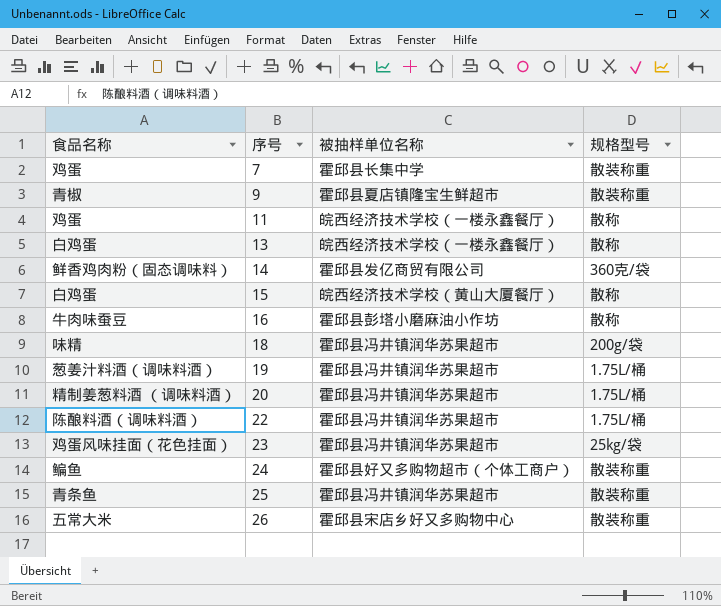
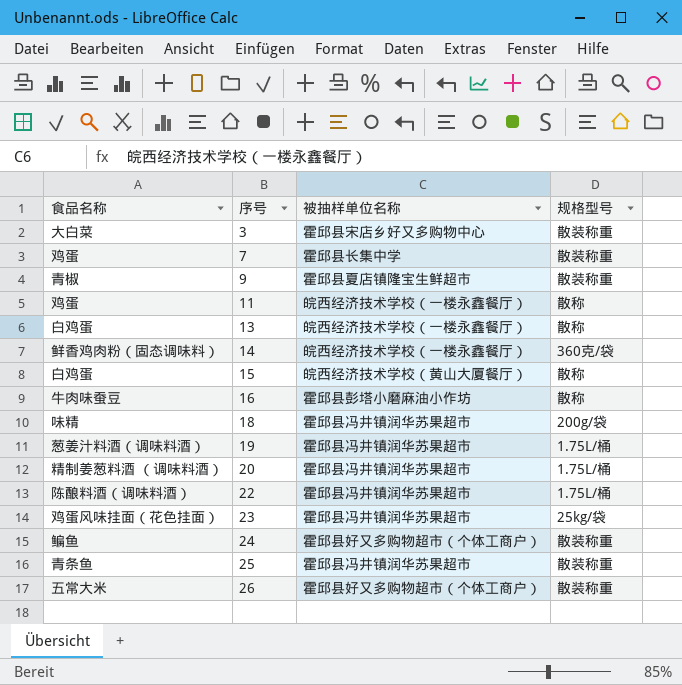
row 3: none -> 大白菜 | 霍邱县宋店乡好又多购物中心 | 散装称重
14 | 被抽样单位名称: 霍邱县发亿商贸有限公司 -> 皖西经济技术学校（一楼永鑫餐厅）
26 | 被抽样单位名称: 霍邱县宋店乡好又多购物中心 -> 霍邱县好又多购物超市（个体工商户）

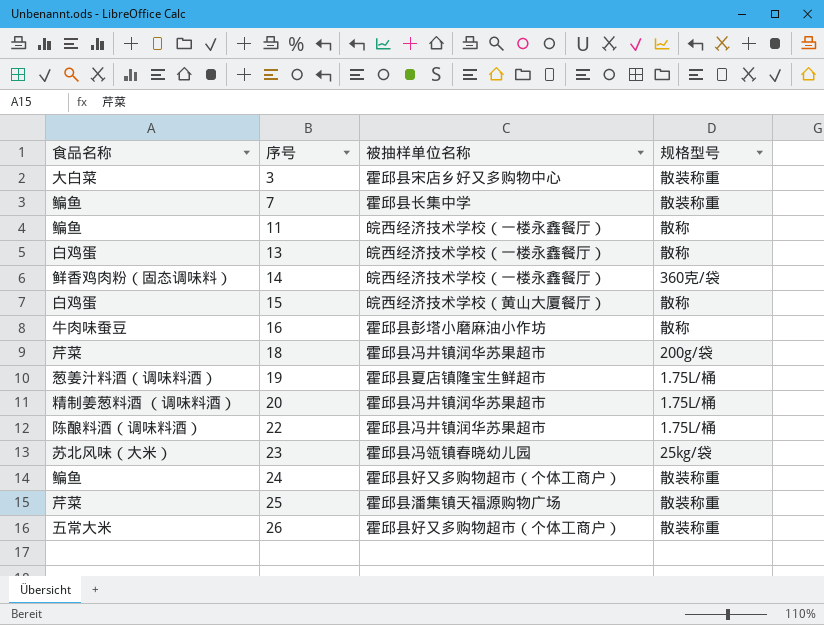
row 9: 青椒 | 霍邱县夏店镇隆宝生鲜超市 | 散装称重 -> none
7 | 食品名称: 鸡蛋 -> 鳊鱼
11 | 食品名称: 鸡蛋 -> 鳊鱼
18 | 食品名称: 味精 -> 芹菜
19 | 被抽样单位名称: 霍邱县冯井镇润华苏果超市 -> 霍邱县夏店镇隆宝生鲜超市
23 | 食品名称: 鸡蛋风味挂面（花色挂面） -> 苏北风味（大米）
23 | 被抽样单位名称: 霍邱县冯井镇润华苏果超市 -> 霍邱县冯瓴镇春晓幼儿园
25 | 食品名称: 青条鱼 -> 芹菜
25 | 被抽样单位名称: 霍邱县冯井镇润华苏果超市 -> 霍邱县潘集镇天福源购物广场

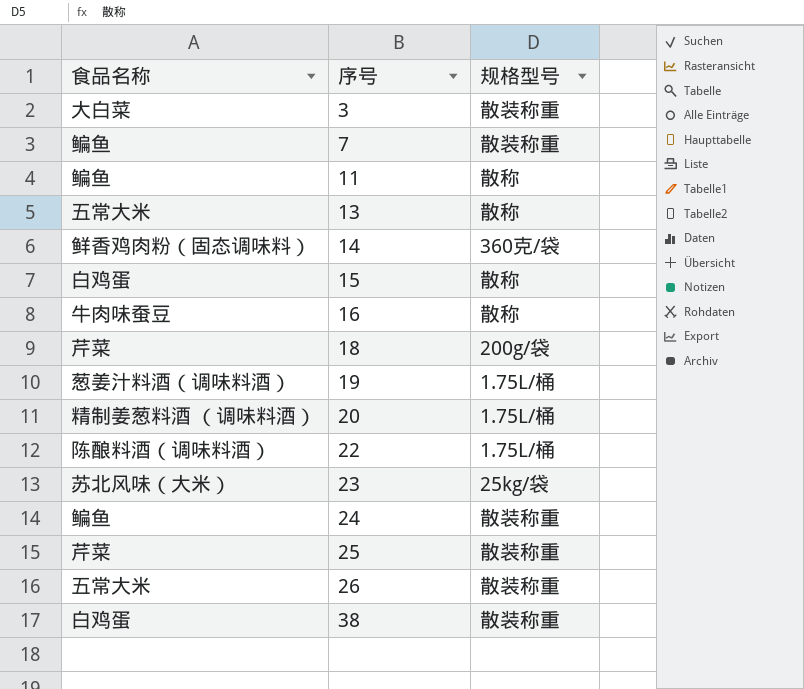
column 被抽样单位名称 | position: 3 -> none
13 | 食品名称: 白鸡蛋 -> 五常大米
row 38: none -> 白鸡蛋 | 散装称重

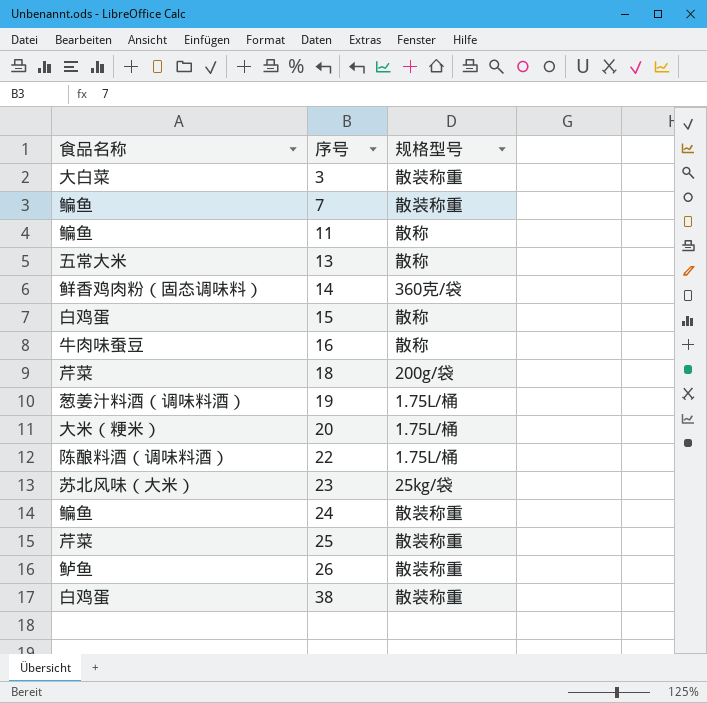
20 | 食品名称: 精制姜葱料酒 （调味料酒） -> 大米（粳米）
26 | 食品名称: 五常大米 -> 鲈鱼

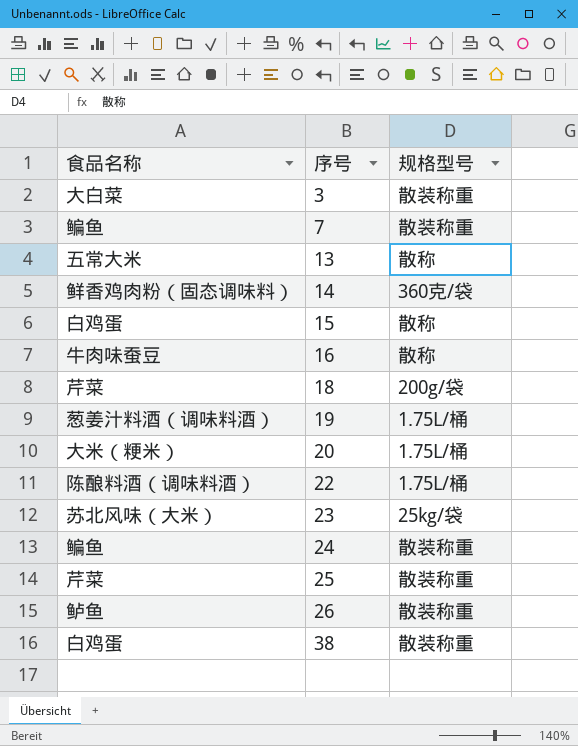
row 11: 鳊鱼 | 散称 -> none

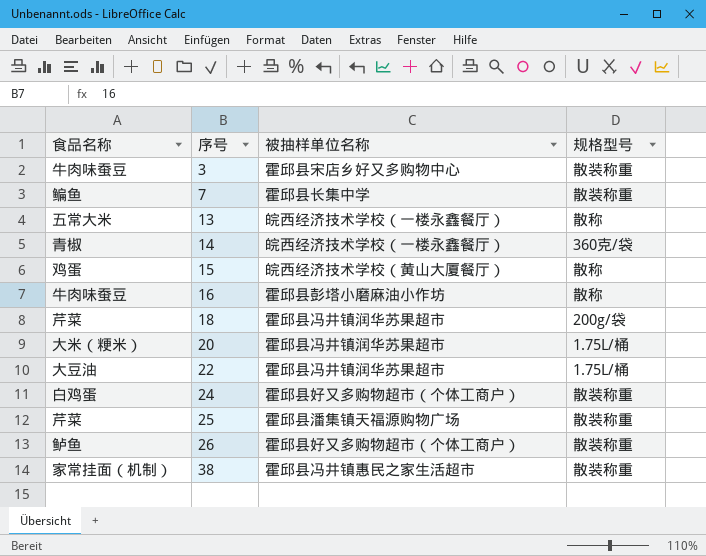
column 被抽样单位名称 | position: none -> 3
row 19: 葱姜汁料酒（调味料酒） | 1.75L/桶 -> none
row 23: 苏北风味（大米） | 25kg/袋 -> none
3 | 食品名称: 大白菜 -> 牛肉味蚕豆
14 | 食品名称: 鲜香鸡肉粉（固态调味料） -> 青椒
15 | 食品名称: 白鸡蛋 -> 鸡蛋
22 | 食品名称: 陈酿料酒（调味料酒） -> 大豆油
24 | 食品名称: 鳊鱼 -> 白鸡蛋
38 | 食品名称: 白鸡蛋 -> 家常挂面（机制）

